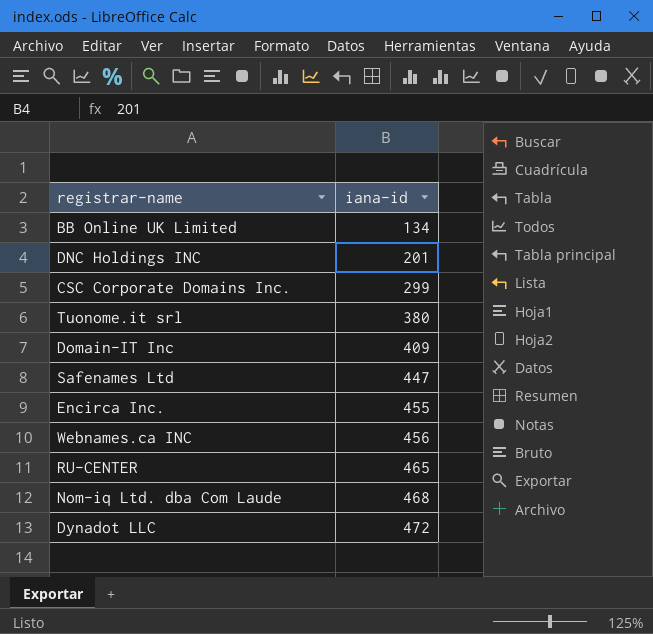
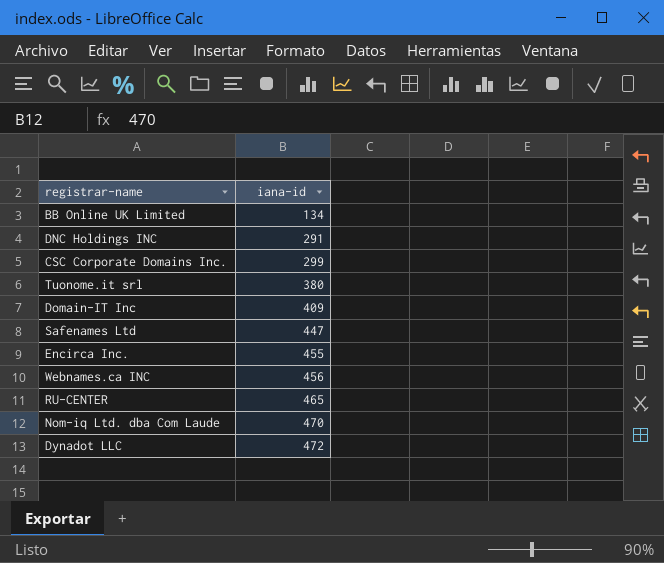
DNC Holdings INC | iana-id: 201 -> 291
Nom-iq Ltd. dba Com Laude | iana-id: 468 -> 470

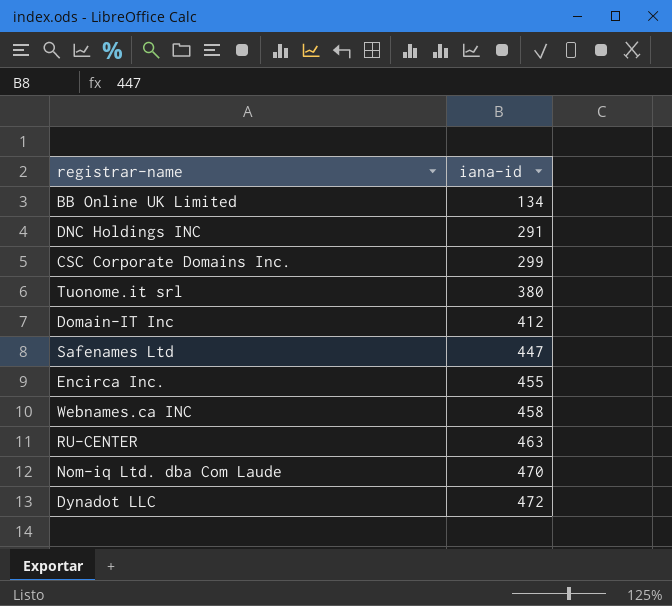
Domain-IT Inc | iana-id: 409 -> 412
Webnames.ca INC | iana-id: 456 -> 458
RU-CENTER | iana-id: 465 -> 463

